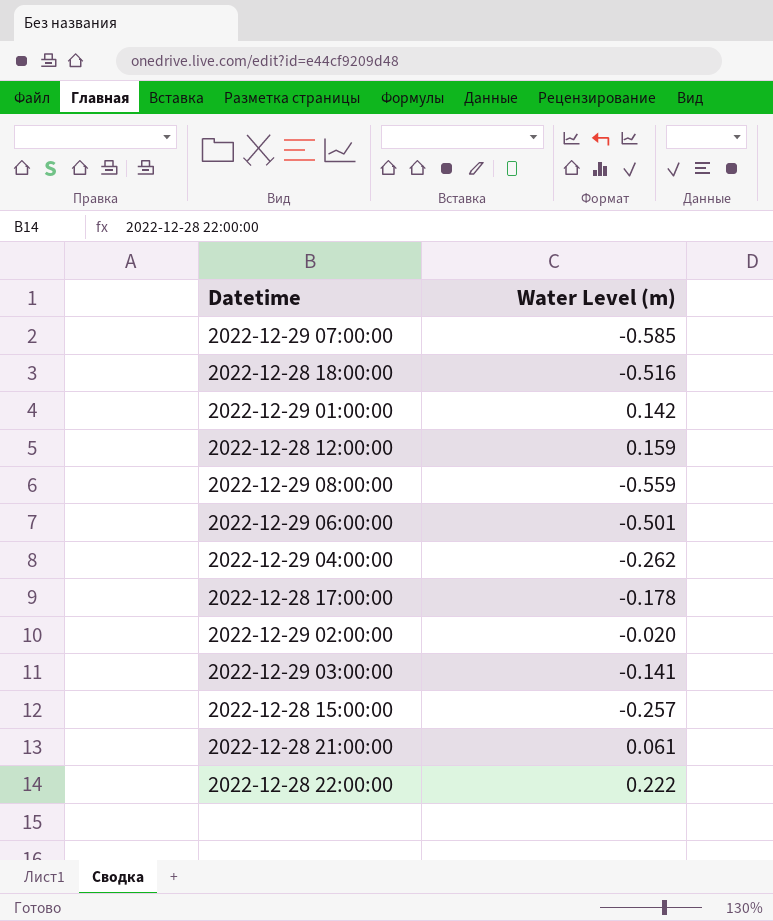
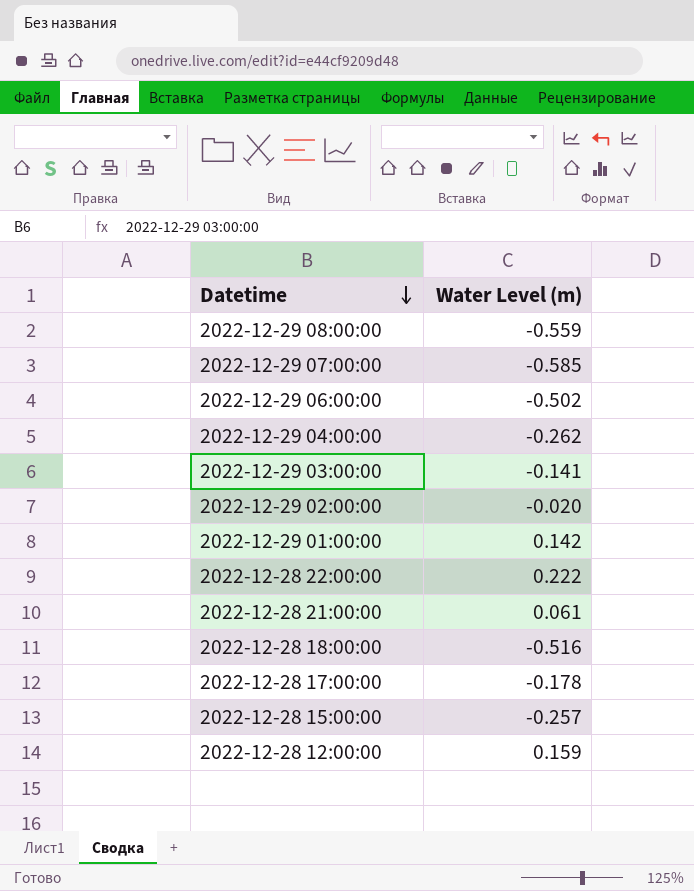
row order: none -> Datetime descending
2022-12-29 06:00:00 | Water Level (m): -0.501 -> -0.502

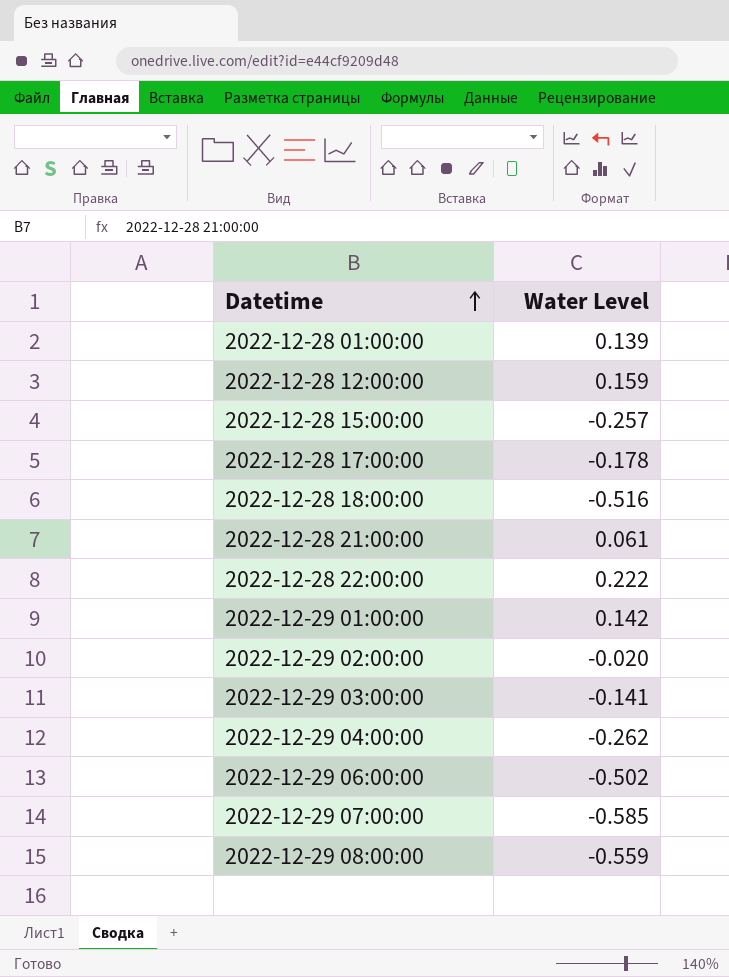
row order: Datetime descending -> Datetime ascending
column name: Water Level (m) -> Water Level
row 2022-12-28 01:00:00: none -> 0.139

